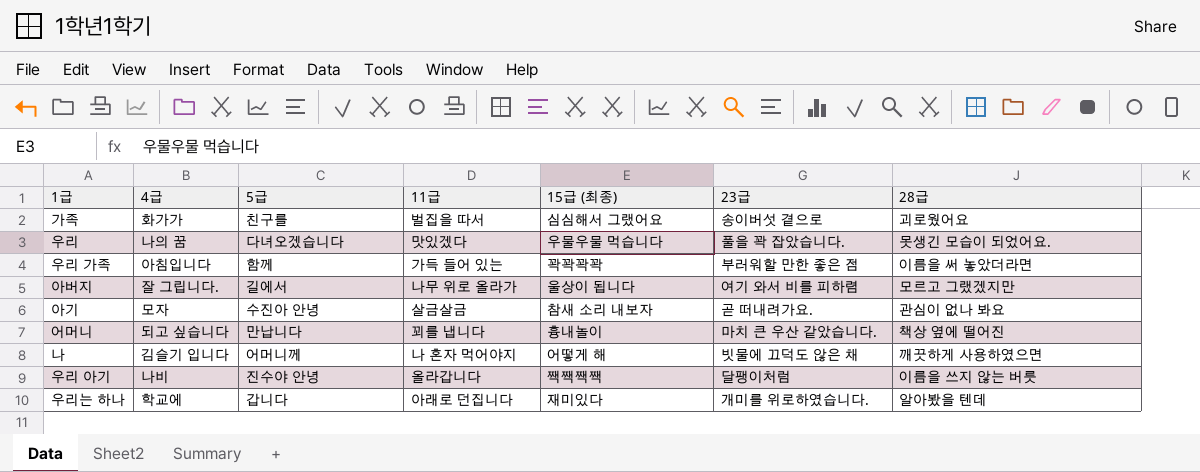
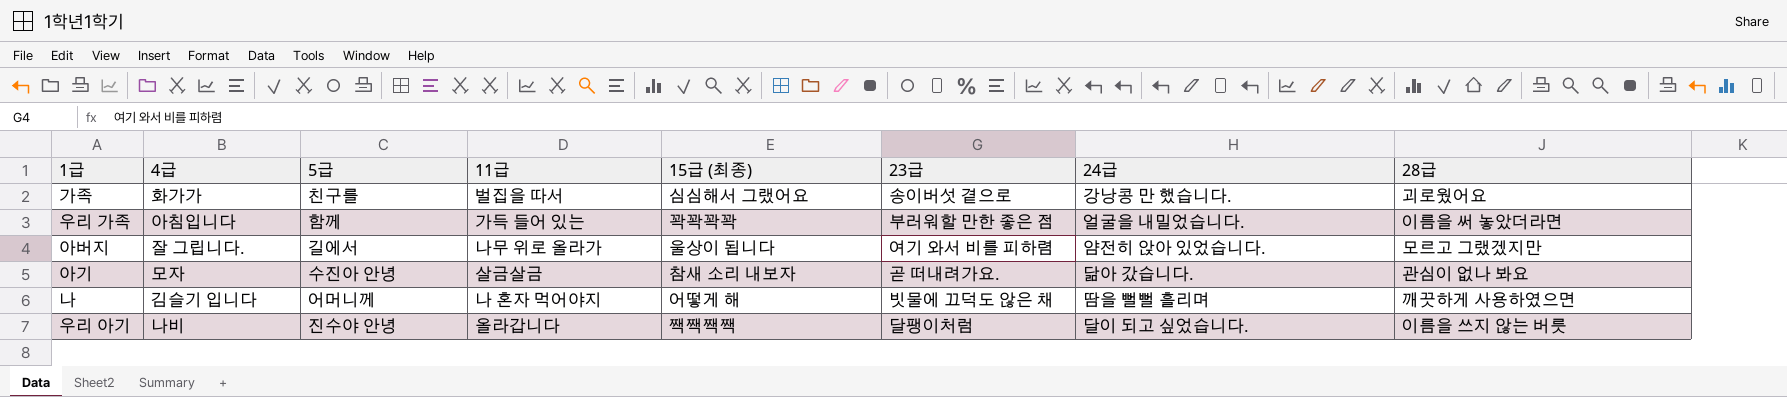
column 24급 | position: none -> 7
row 우리: 나의 꿈 | 다녀오겠습니다 | 맛있겠다 | 우물우물 먹습니다 | 풀을 꽉 잡았습니다. | 못생긴 모습이 되었어요. -> none
row 어머니: 되고 싶습니다 | 만납니다 | 꾀를 냅니다 | 흉내놀이 | 마치 큰 우산 같았습니다. | 책상 옆에 떨어진 -> none
row 우리는 하나: 학교에 | 갑니다 | 아래로 던집니다 | 재미있다 | 개미를 위로하였습니다. | 알아봤을 텐데 -> none

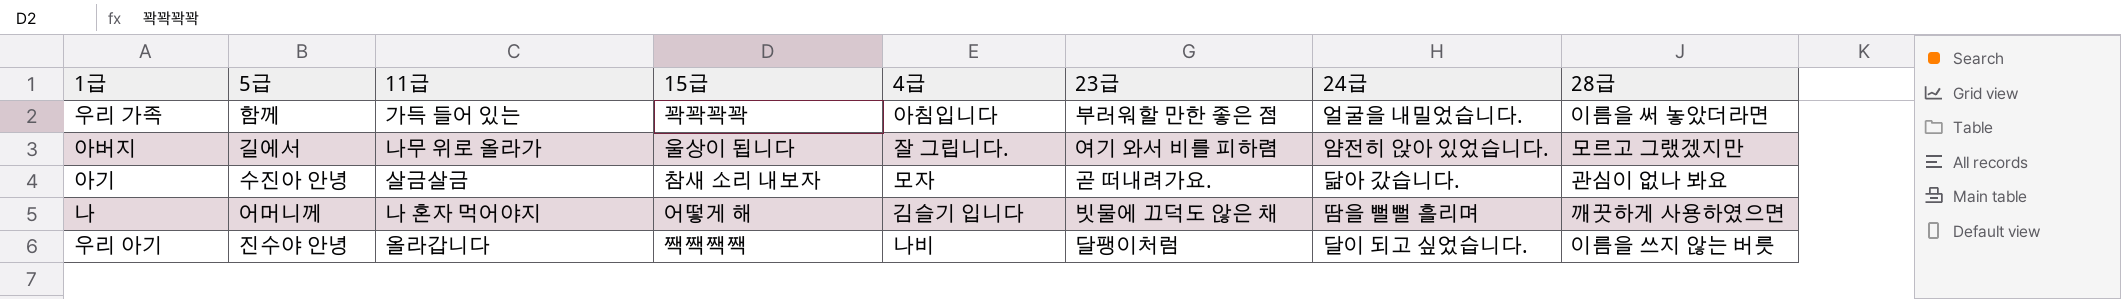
column name: 15급 (최종) -> 15급
column 4급 | position: 2 -> 5
row 가족: 화가가 | 친구를 | 벌집을 따서 | 심심해서 그랬어요 | 송이버섯 곁으로 | 강낭콩 만 했습니다. | 괴로웠어요 -> none

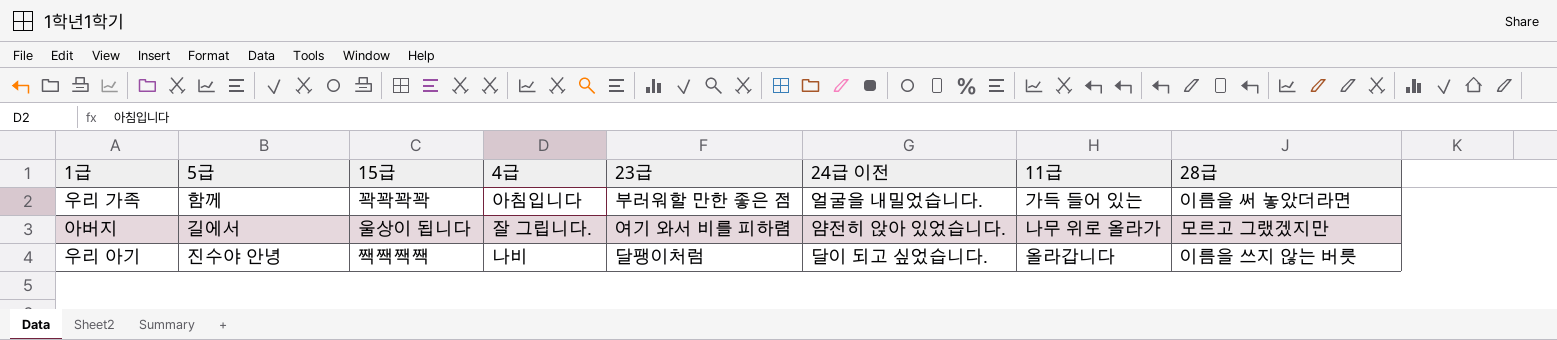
column name: 24급 -> 24급 이전
column 11급 | position: 3 -> 7
row 아기: 수진아 안녕 | 살금살금 | 참새 소리 내보자 | 모자 | 곧 떠내려가요. | 닮아 갔습니다. | 관심이 없나 봐요 -> none
row 나: 어머니께 | 나 혼자 먹어야지 | 어떻게 해 | 김슬기 입니다 | 빗물에 끄덕도 않은 채 | 땀을 뻘뻘 흘리며 | 깨끗하게 사용하였으면 -> none

